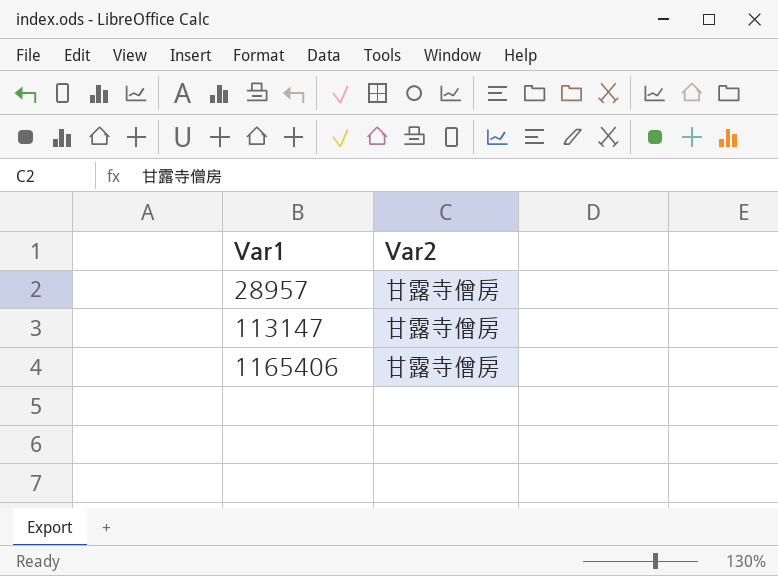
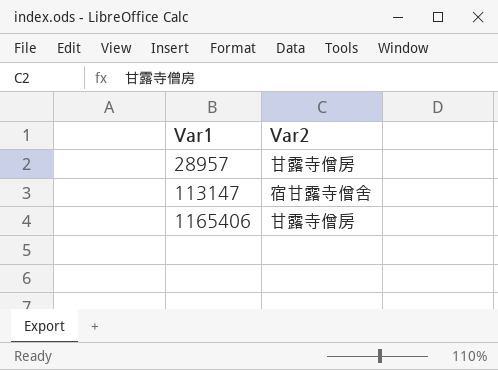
113147 | Var2: 甘露寺僧房 -> 宿甘露寺僧舍

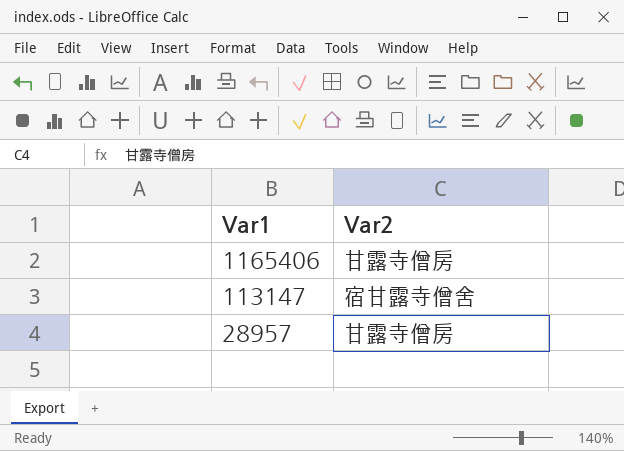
row order: Var1 ascending -> Var1 descending

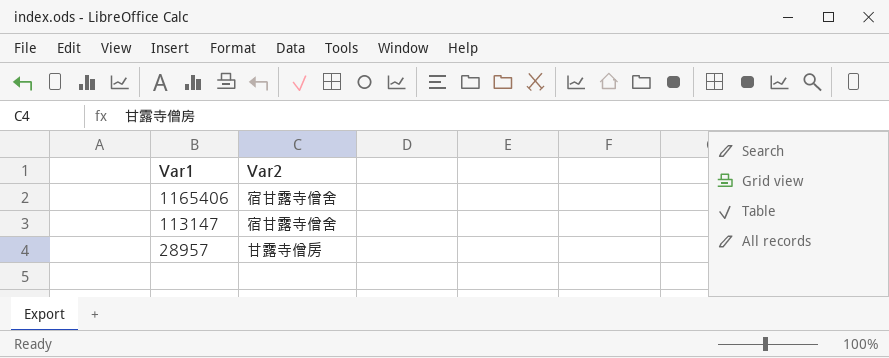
1165406 | Var2: 甘露寺僧房 -> 宿甘露寺僧舍

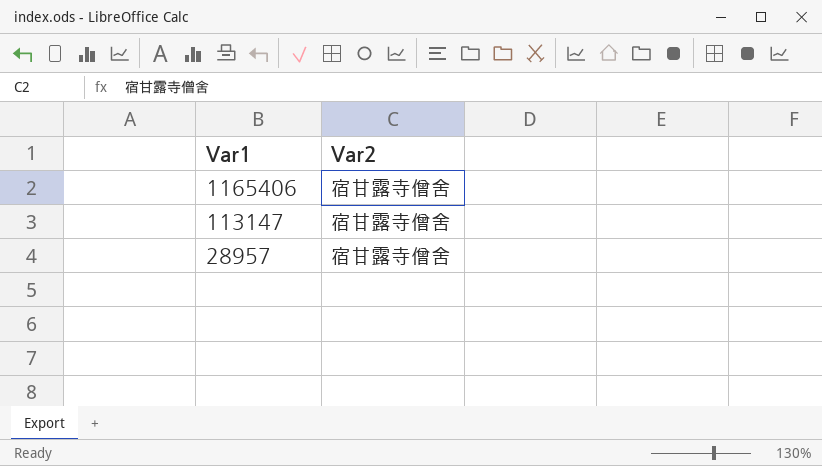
28957 | Var2: 甘露寺僧房 -> 宿甘露寺僧舍

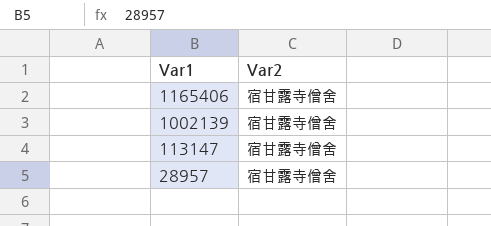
row 1002139: none -> 宿甘露寺僧舍

